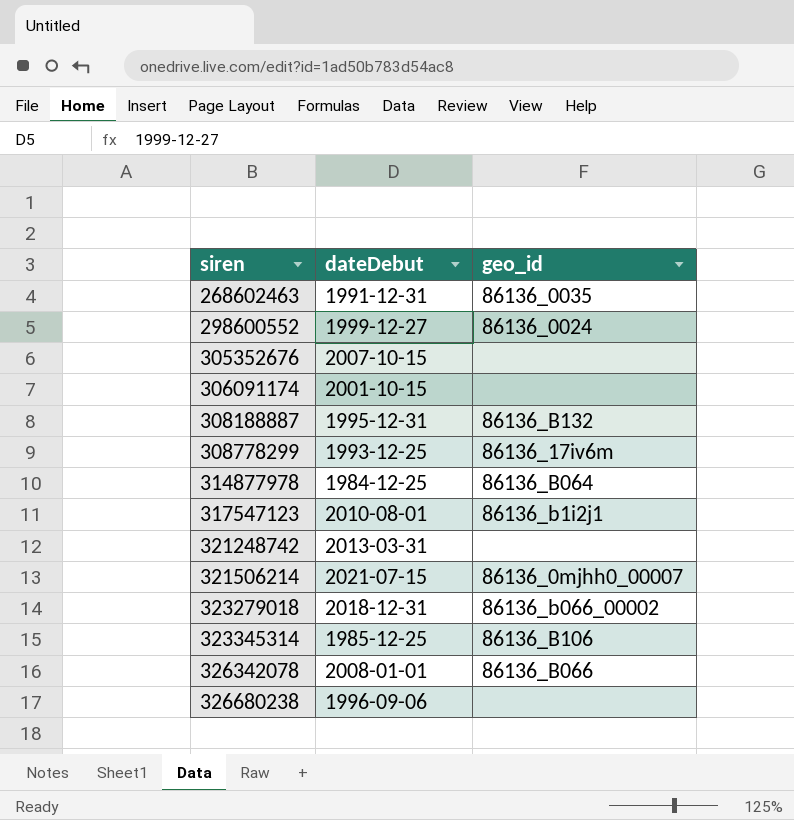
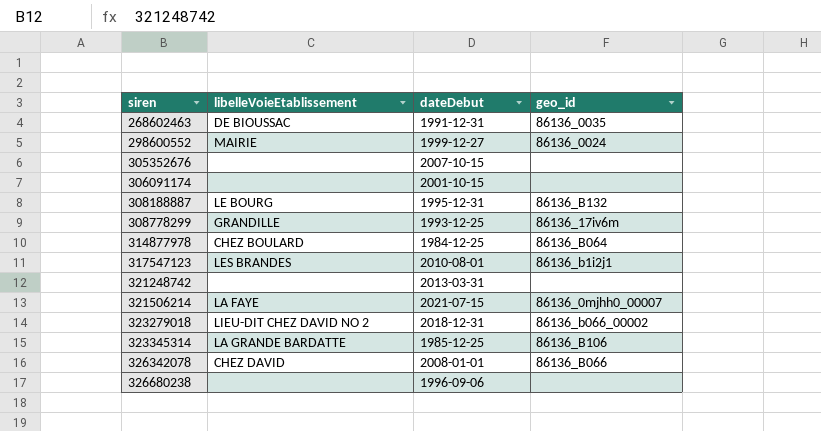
column libelleVoieEtablissement | position: none -> 2

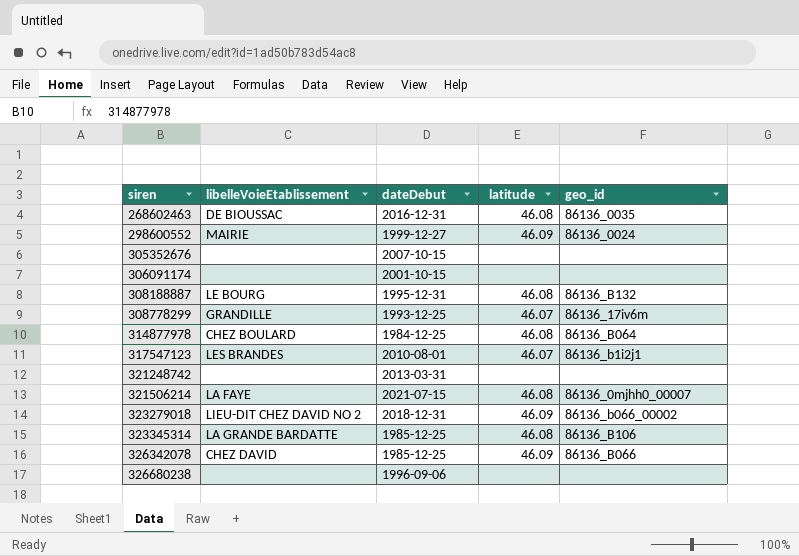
column latitude | position: none -> 4
268602463 | dateDebut: 1991-12-31 -> 2016-12-31
326342078 | dateDebut: 2008-01-01 -> 1985-12-25

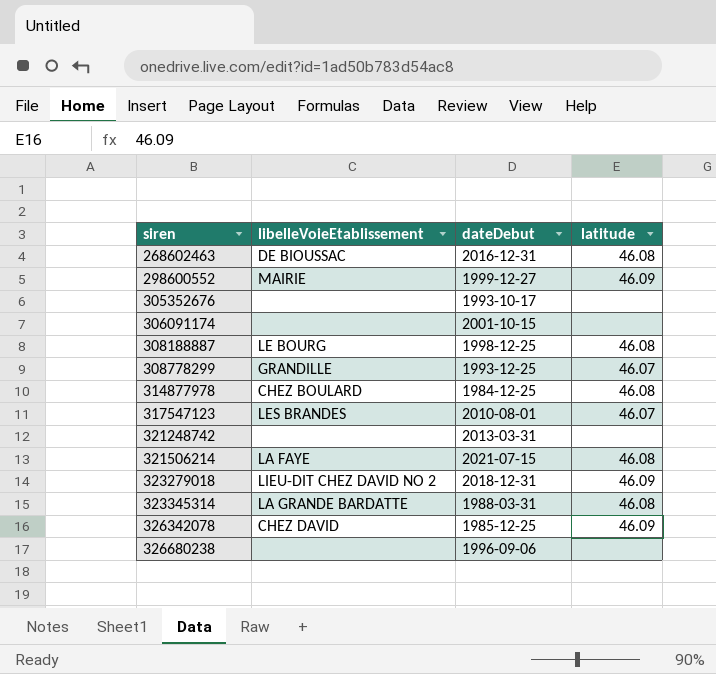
column geo_id | position: 5 -> none
305352676 | dateDebut: 2007-10-15 -> 1993-10-17
308188887 | dateDebut: 1995-12-31 -> 1998-12-25
323345314 | dateDebut: 1985-12-25 -> 1988-03-31

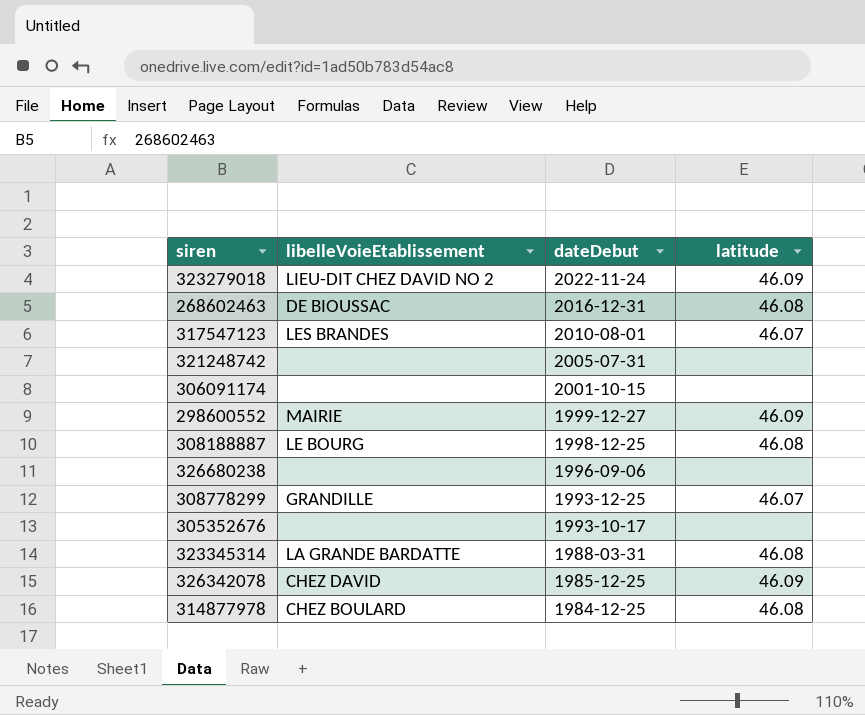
row order: siren ascending -> dateDebut descending
row 321506214: LA FAYE | 2021-07-15 | 46.08 -> none
323279018 | dateDebut: 2018-12-31 -> 2022-11-24
321248742 | dateDebut: 2013-03-31 -> 2005-07-31

